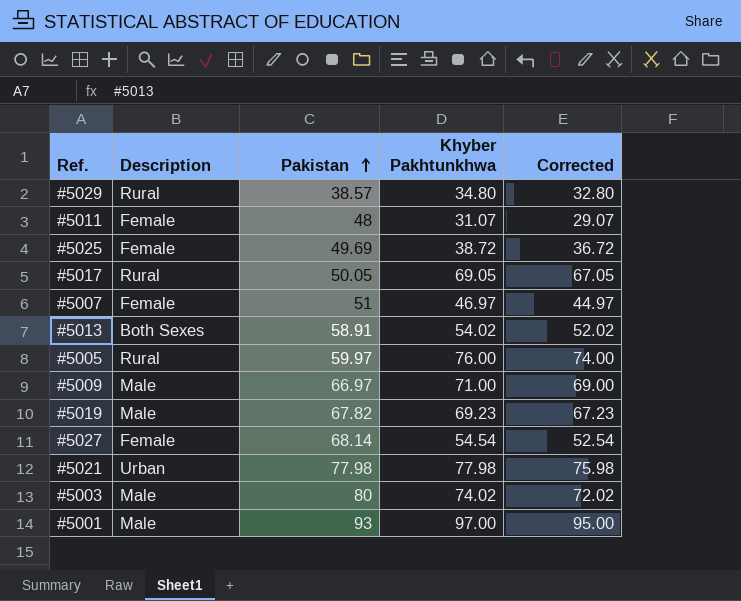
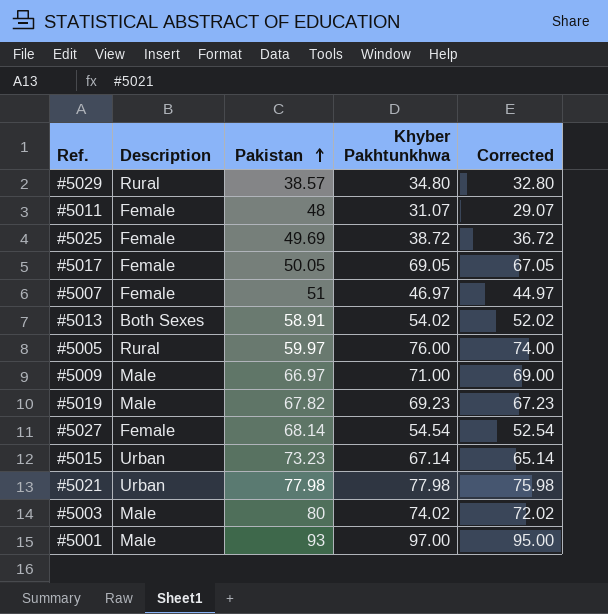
#5017 | Description: Rural -> Female
row #5015: none -> Urban | 73.23 | 67.14 | 65.14

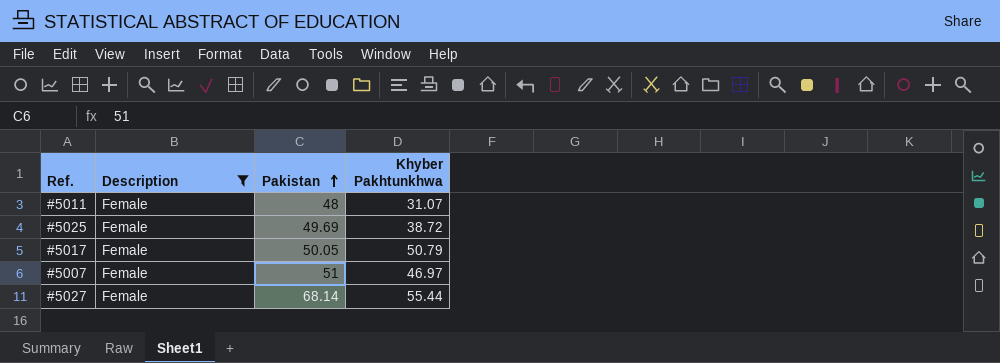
filter: none -> Description = Female
column Corrected | formula: [Khyber Pakhtunkhwa] - 2 -> none
#5017 | Khyber Pakhtunkhwa: 69.05 -> 50.79
#5027 | Khyber Pakhtunkhwa: 54.54 -> 55.44

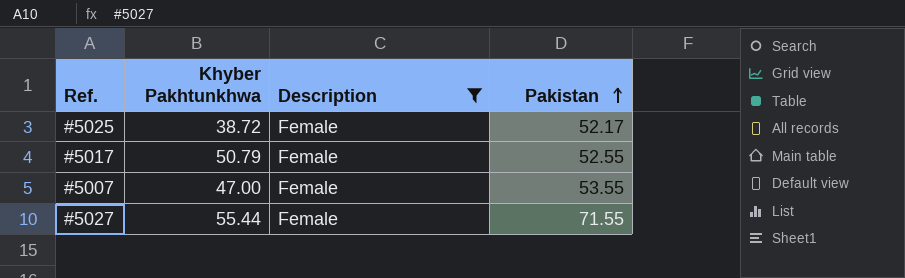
column Khyber Pakhtunkhwa | position: 4 -> 2
row #5011: Female | 48 | 31.07 -> none
#5025 | Pakistan: 49.69 -> 52.17
#5017 | Pakistan: 50.05 -> 52.55
#5007 | Khyber Pakhtunkhwa: 46.97 -> 47.00
#5007 | Pakistan: 51 -> 53.55
#5027 | Pakistan: 68.14 -> 71.55

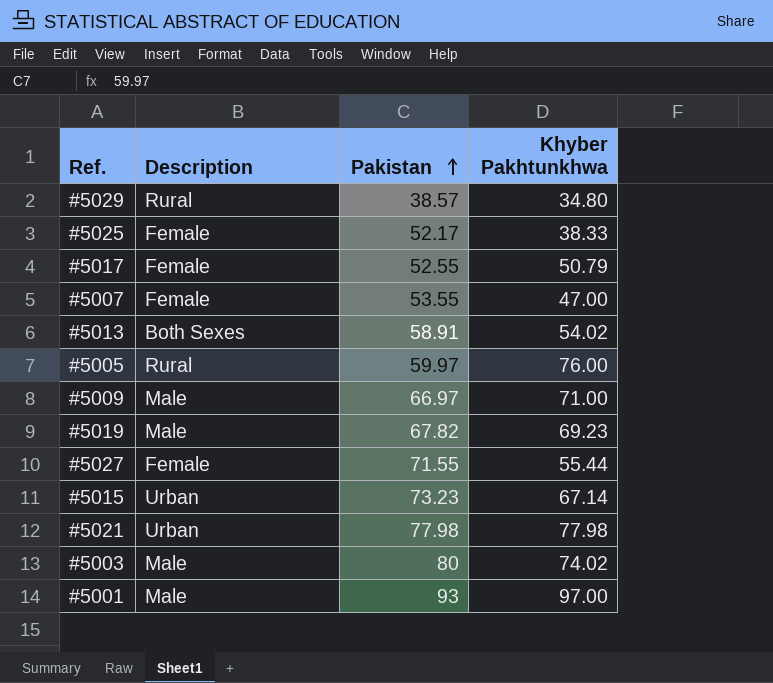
filter: Description = Female -> none
column Khyber Pakhtunkhwa | position: 2 -> 4
#5025 | Khyber Pakhtunkhwa: 38.72 -> 38.33

